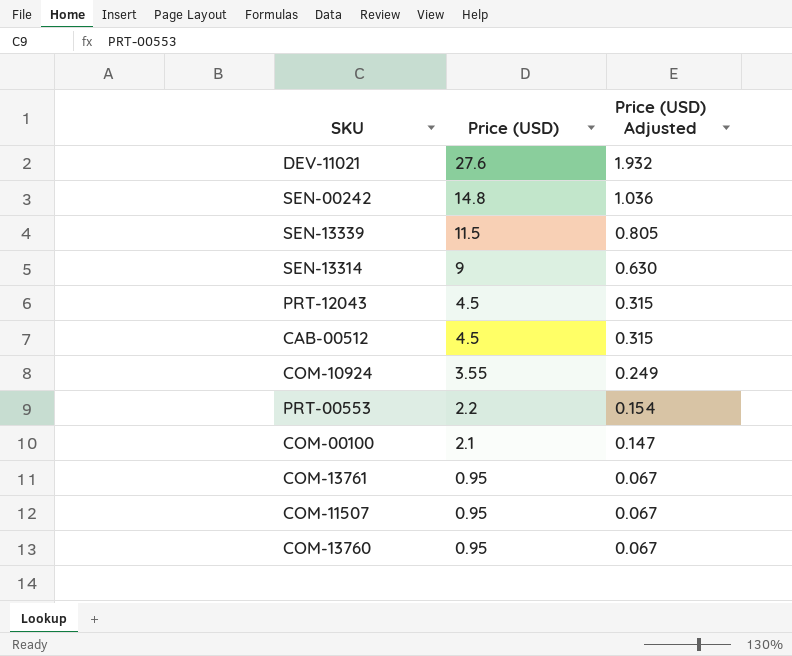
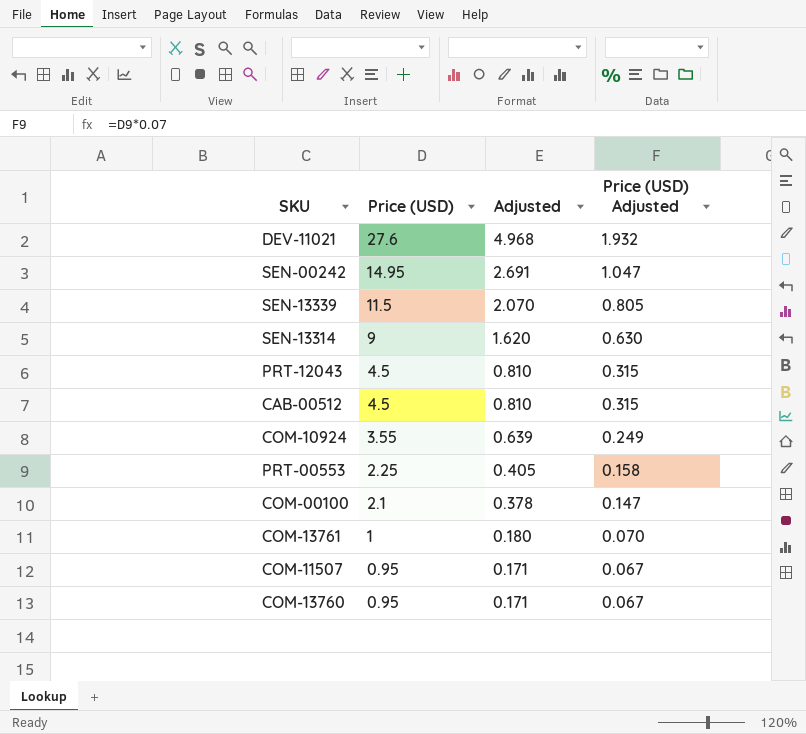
column Adjusted | formula: none -> [Price (USD)] * 0.18
SEN-00242 | Price (USD): 14.8 -> 14.95
SEN-00242 | Price (USD) Adjusted: 1.036 -> 1.047
PRT-00553 | Price (USD): 2.2 -> 2.25
PRT-00553 | Price (USD) Adjusted: 0.154 -> 0.158
COM-13761 | Price (USD): 0.95 -> 1
COM-13761 | Price (USD) Adjusted: 0.067 -> 0.070

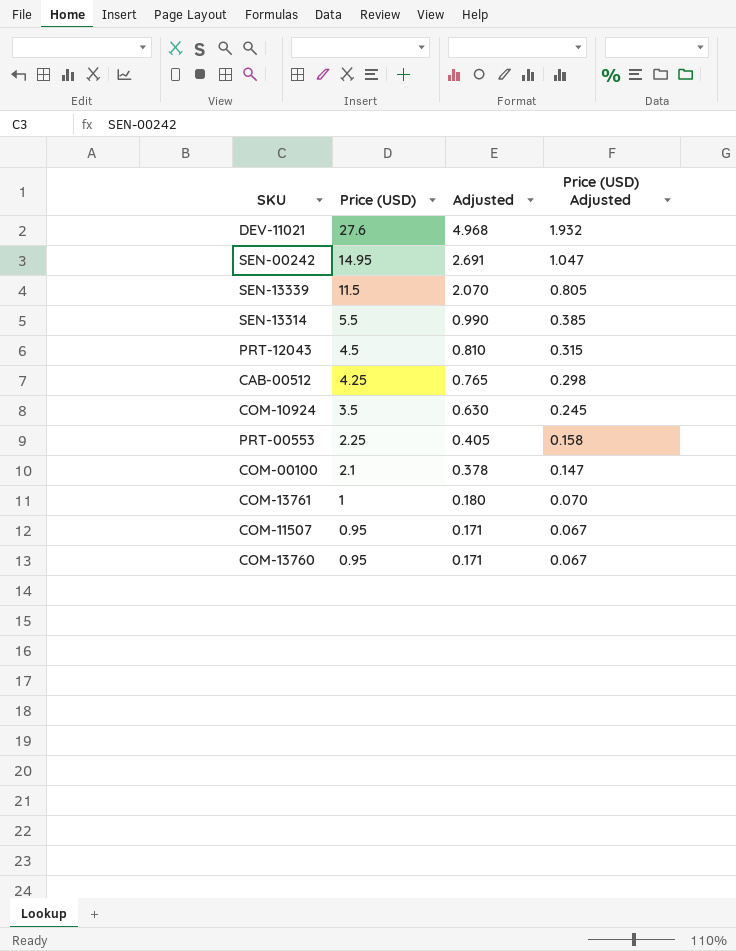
SEN-13314 | Price (USD): 9 -> 5.5
SEN-13314 | Adjusted: 1.620 -> 0.990
SEN-13314 | Price (USD) Adjusted: 0.630 -> 0.385
CAB-00512 | Price (USD): 4.5 -> 4.25
CAB-00512 | Adjusted: 0.810 -> 0.765
CAB-00512 | Price (USD) Adjusted: 0.315 -> 0.298
COM-10924 | Price (USD): 3.55 -> 3.5
COM-10924 | Adjusted: 0.639 -> 0.630
COM-10924 | Price (USD) Adjusted: 0.249 -> 0.245

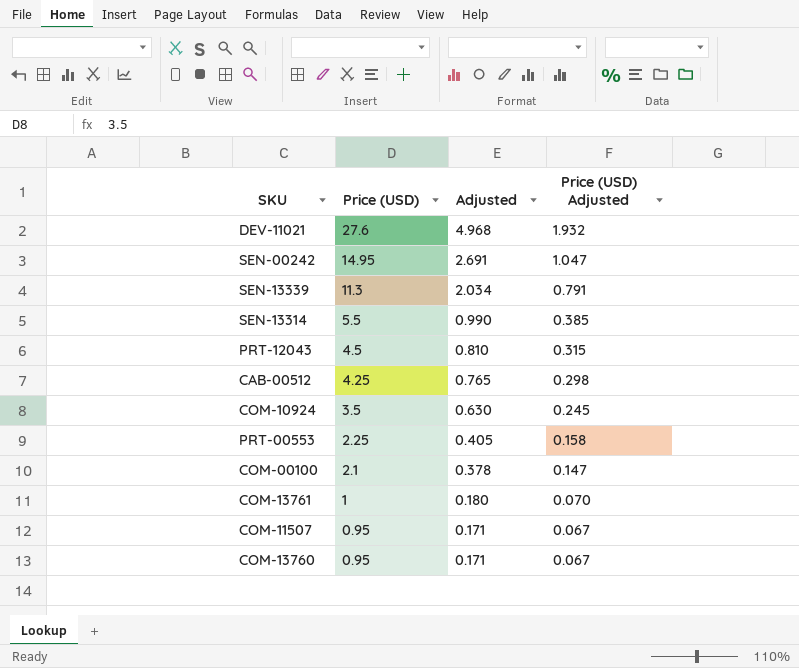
SEN-13339 | Price (USD): 11.5 -> 11.3
SEN-13339 | Adjusted: 2.070 -> 2.034
SEN-13339 | Price (USD) Adjusted: 0.805 -> 0.791

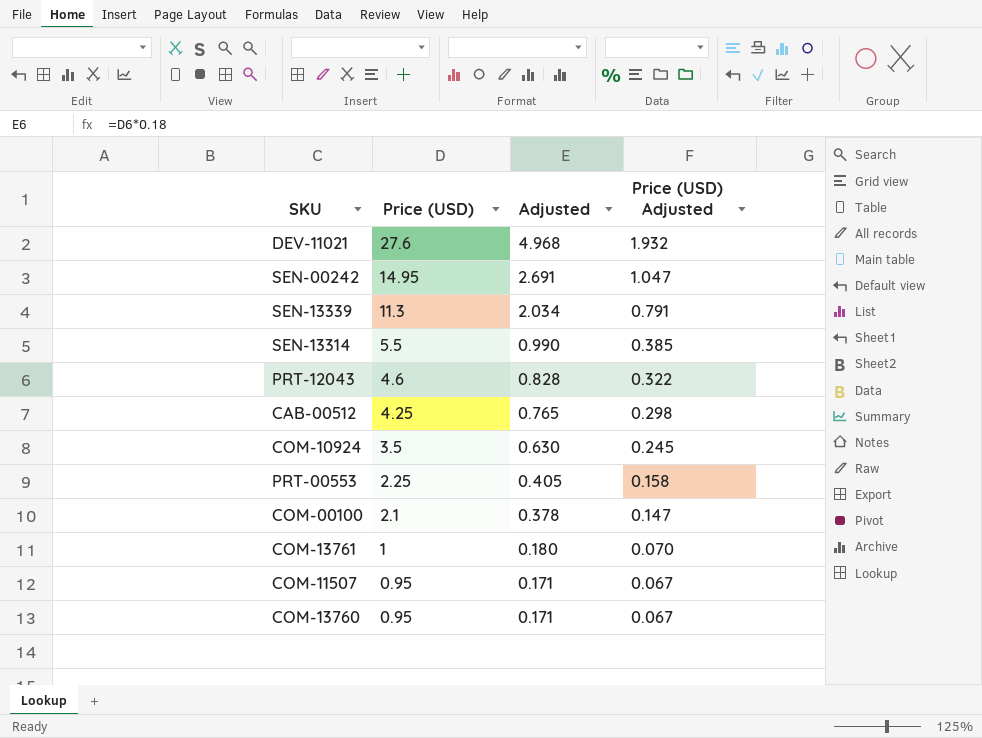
PRT-12043 | Price (USD): 4.5 -> 4.6
PRT-12043 | Adjusted: 0.810 -> 0.828
PRT-12043 | Price (USD) Adjusted: 0.315 -> 0.322

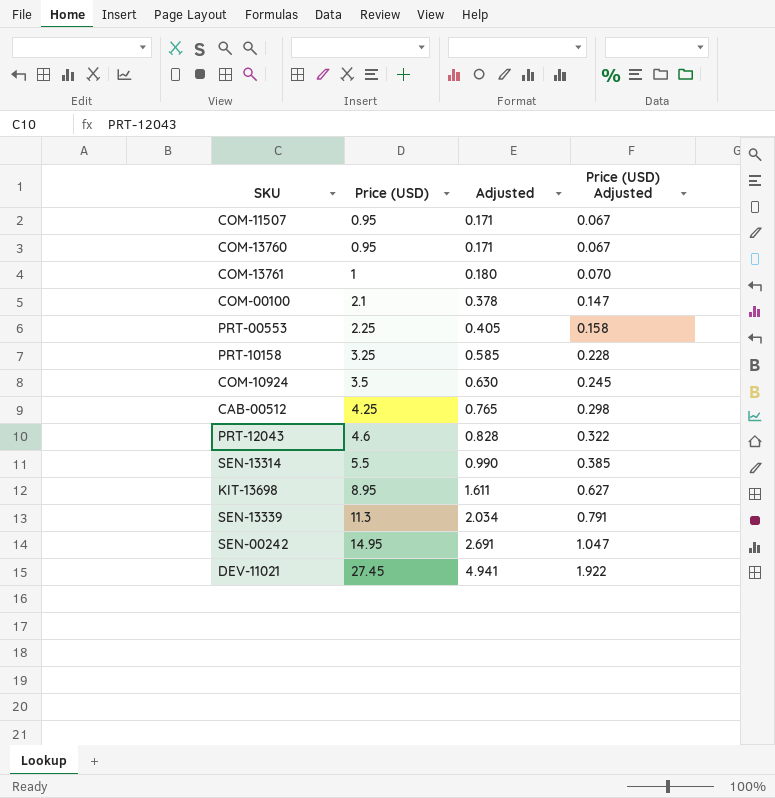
row order: Price (USD) descending -> Price (USD) ascending
row PRT-10158: none -> 3.25 | 0.585 | 0.228
row KIT-13698: none -> 8.95 | 1.611 | 0.627
DEV-11021 | Price (USD): 27.6 -> 27.45
DEV-11021 | Adjusted: 4.968 -> 4.941
DEV-11021 | Price (USD) Adjusted: 1.932 -> 1.922

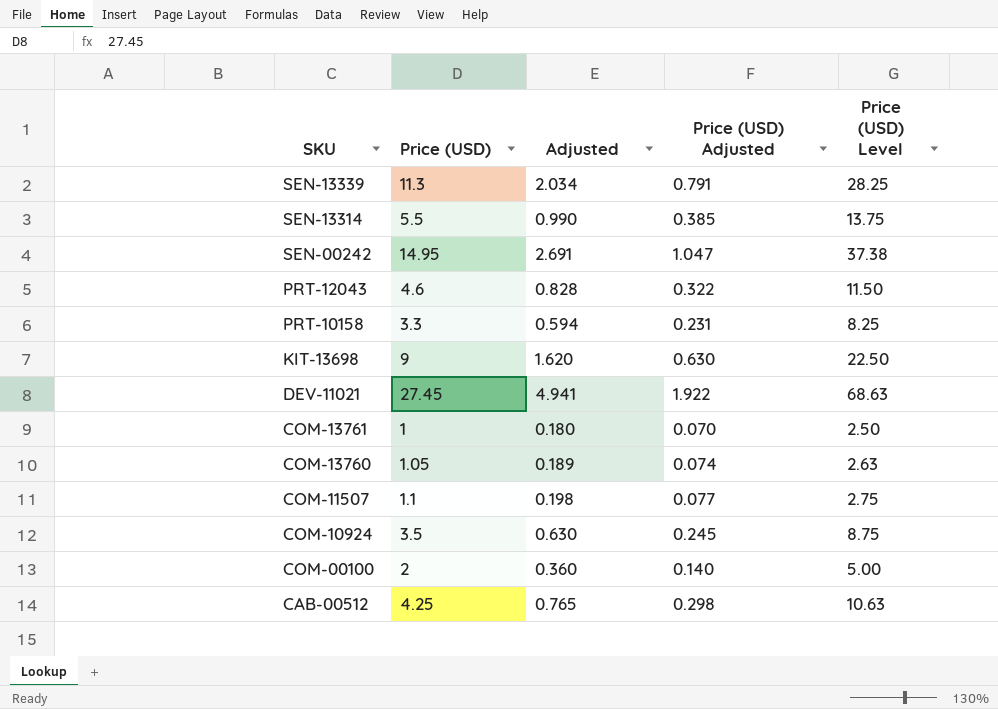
row order: Price (USD) ascending -> SKU descending
column Price (USD) Level | formula: none -> [Price (USD)] * 2.5
row PRT-00553: 2.25 | 0.405 | 0.158 -> none
PRT-10158 | Price (USD): 3.25 -> 3.3
PRT-10158 | Adjusted: 0.585 -> 0.594
PRT-10158 | Price (USD) Adjusted: 0.228 -> 0.231
KIT-13698 | Price (USD): 8.95 -> 9
KIT-13698 | Adjusted: 1.611 -> 1.620
KIT-13698 | Price (USD) Adjusted: 0.627 -> 0.630
COM-13760 | Price (USD): 0.95 -> 1.05
COM-13760 | Adjusted: 0.171 -> 0.189
COM-13760 | Price (USD) Adjusted: 0.067 -> 0.074
COM-11507 | Price (USD): 0.95 -> 1.1
COM-11507 | Adjusted: 0.171 -> 0.198
COM-11507 | Price (USD) Adjusted: 0.067 -> 0.077
COM-00100 | Price (USD): 2.1 -> 2
COM-00100 | Adjusted: 0.378 -> 0.360
COM-00100 | Price (USD) Adjusted: 0.147 -> 0.140

